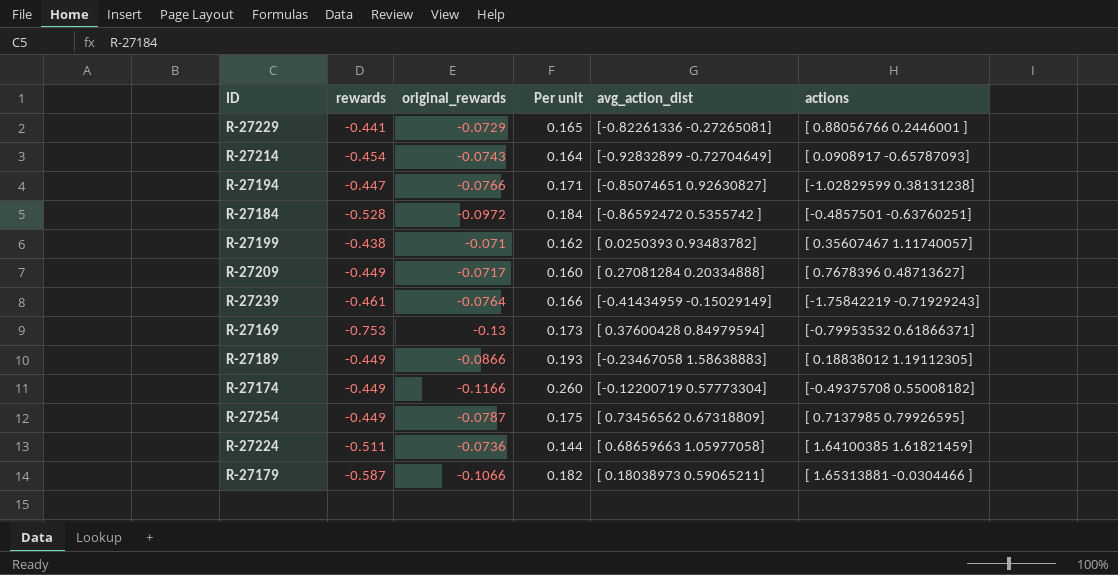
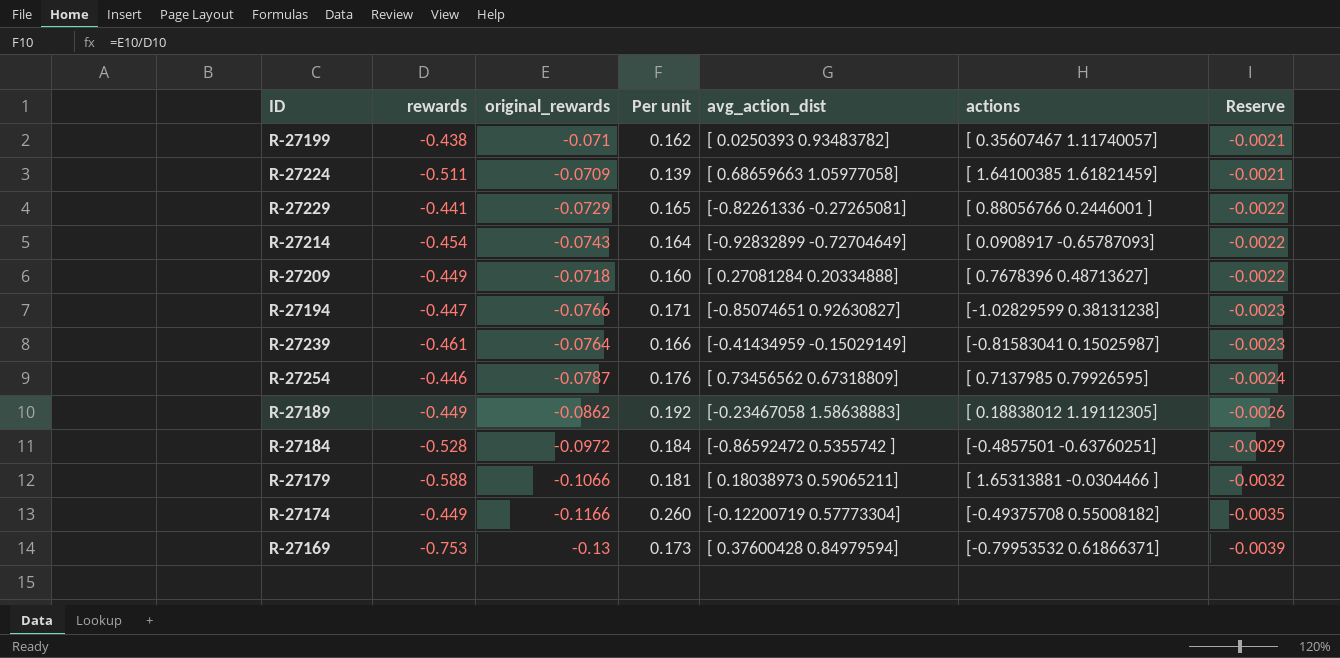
row order: none -> Reserve descending
column Reserve | formula: none -> [original_rewards] * 0.03
R-27224 | original_rewards: -0.0736 -> -0.0709
R-27224 | Per unit: 0.144 -> 0.139
R-27209 | original_rewards: -0.0717 -> -0.0718
R-27239 | actions: [-1.75842219 -0.71929243] -> [-0.81583041 0.15025987]
R-27254 | rewards: -0.449 -> -0.446
R-27254 | Per unit: 0.175 -> 0.176
R-27189 | original_rewards: -0.0866 -> -0.0862
R-27189 | Per unit: 0.193 -> 0.192
R-27179 | rewards: -0.587 -> -0.588
R-27179 | Per unit: 0.182 -> 0.181

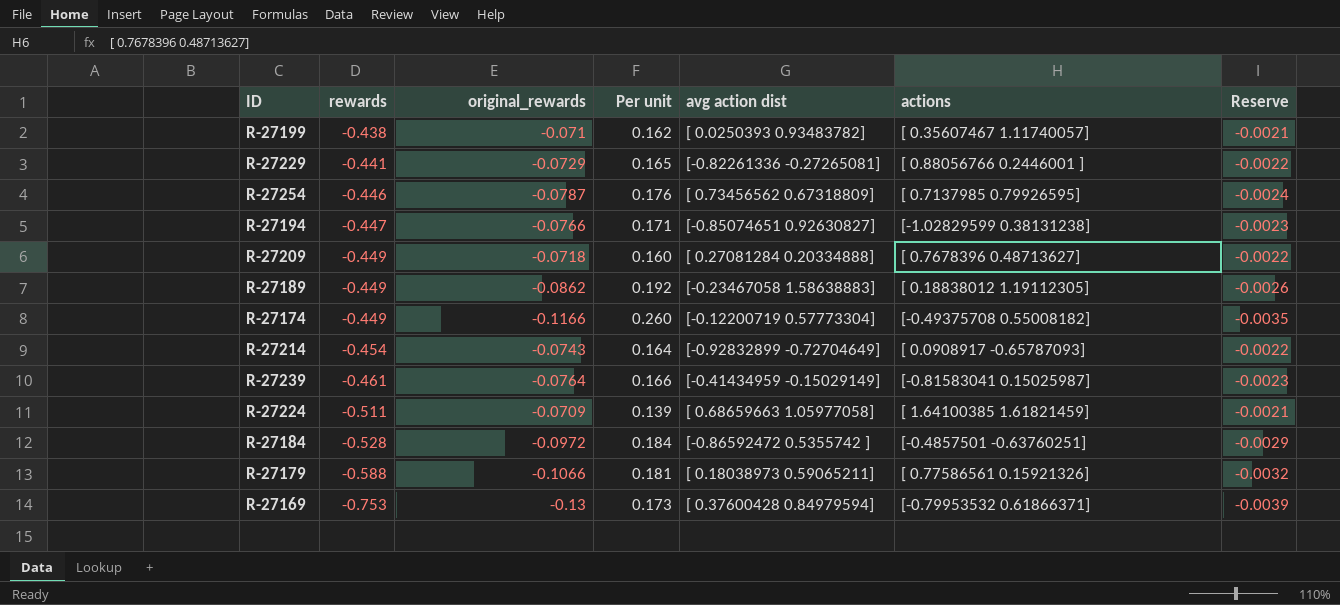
row order: Reserve descending -> rewards descending
column name: avg_action_dist -> avg action dist
R-27179 | actions: [ 1.65313881 -0.0304466 ] -> [ 0.77586561 0.15921326]

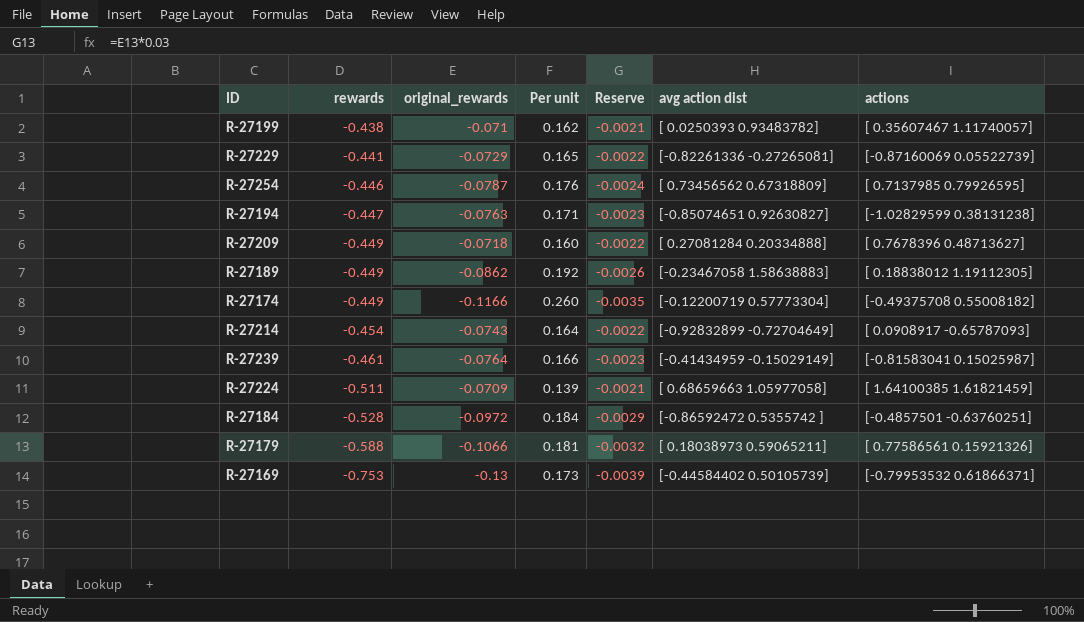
column Reserve | position: 7 -> 5
R-27229 | actions: [ 0.88056766 0.2446001 ] -> [-0.87160069 0.05522739]
R-27194 | original_rewards: -0.0766 -> -0.0763
R-27169 | avg action dist: [ 0.37600428 0.84979594] -> [-0.44584402 0.50105739]

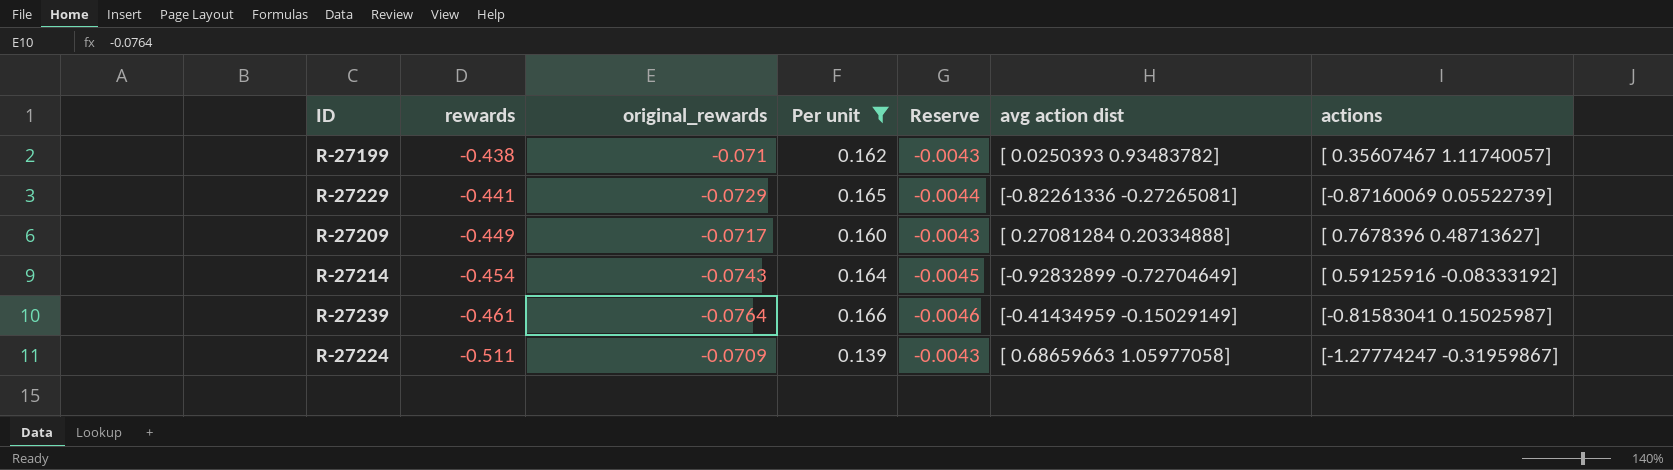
filter: none -> Per unit <= 0.166
column Reserve | formula: [original_rewards] * 0.03 -> [original_rewards] * 0.06
R-27209 | original_rewards: -0.0718 -> -0.0717
R-27214 | actions: [ 0.0908917 -0.65787093] -> [ 0.59125916 -0.08333192]
R-27224 | actions: [ 1.64100385 1.61821459] -> [-1.27774247 -0.31959867]

